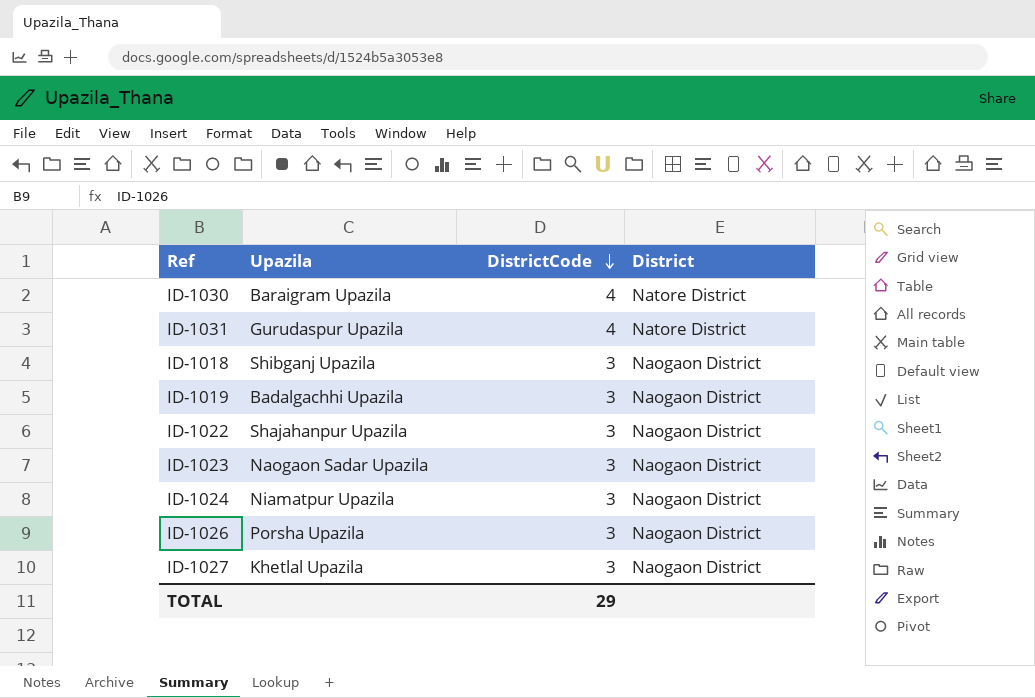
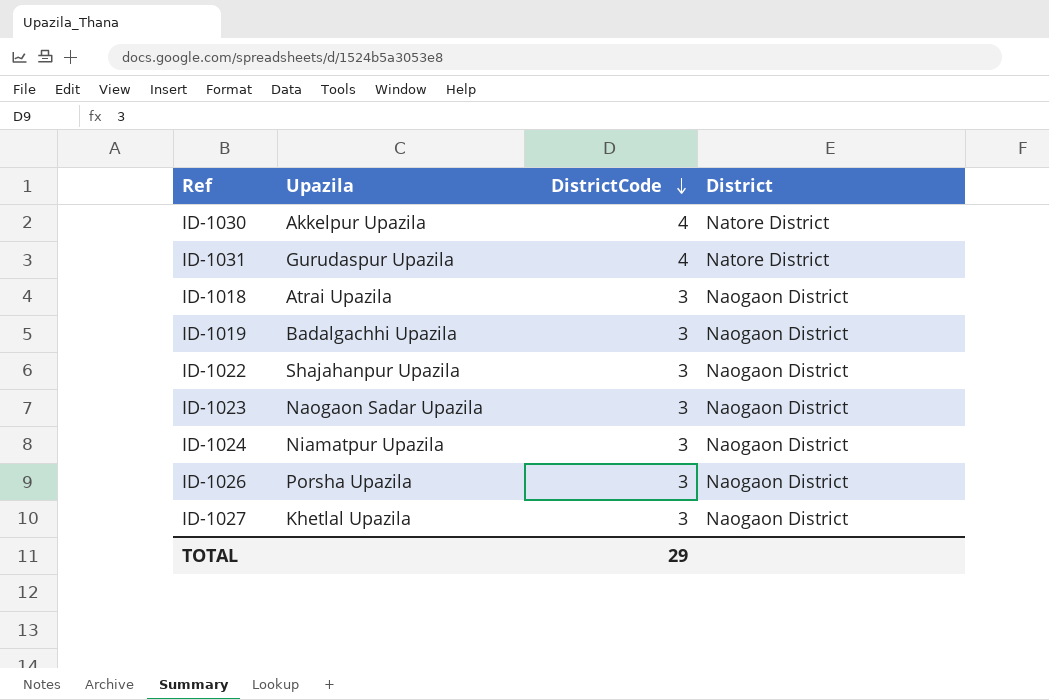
ID-1030 | Upazila: Baraigram Upazila -> Akkelpur Upazila
ID-1018 | Upazila: Shibganj Upazila -> Atrai Upazila

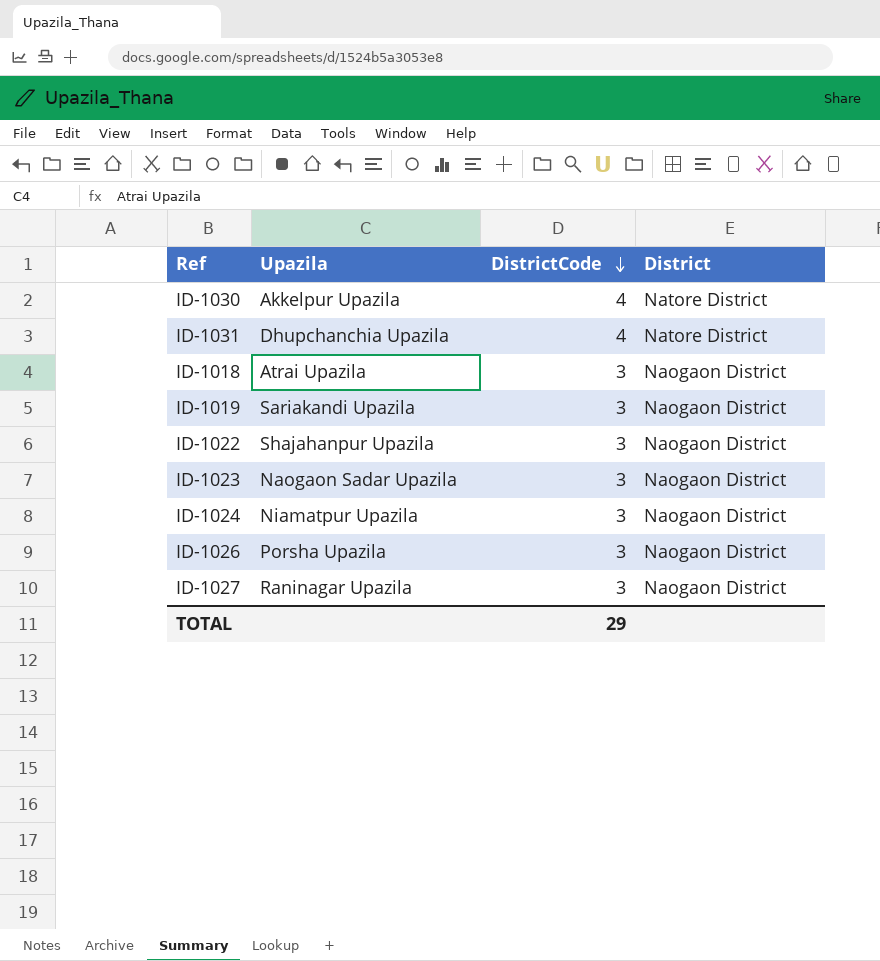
ID-1031 | Upazila: Gurudaspur Upazila -> Dhupchanchia Upazila
ID-1019 | Upazila: Badalgachhi Upazila -> Sariakandi Upazila
ID-1027 | Upazila: Khetlal Upazila -> Raninagar Upazila

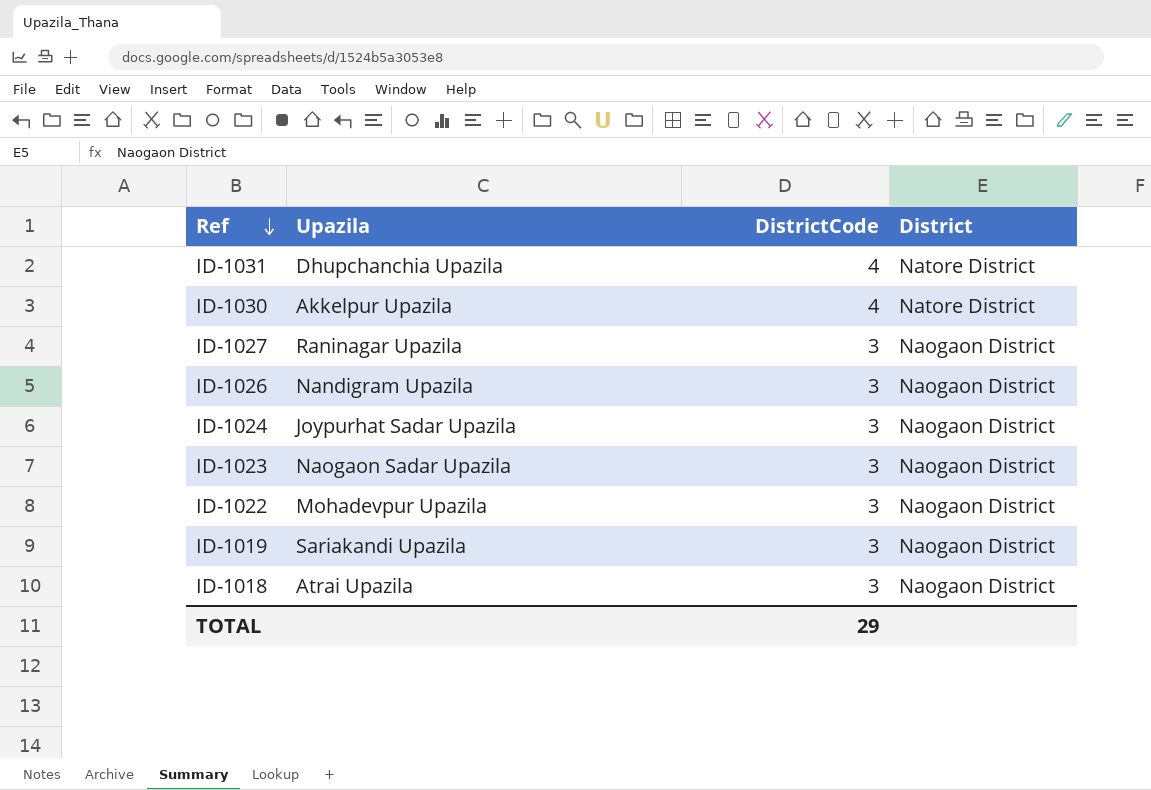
row order: DistrictCode descending -> Ref descending
ID-1026 | Upazila: Porsha Upazila -> Nandigram Upazila
ID-1024 | Upazila: Niamatpur Upazila -> Joypurhat Sadar Upazila
ID-1022 | Upazila: Shajahanpur Upazila -> Mohadevpur Upazila

